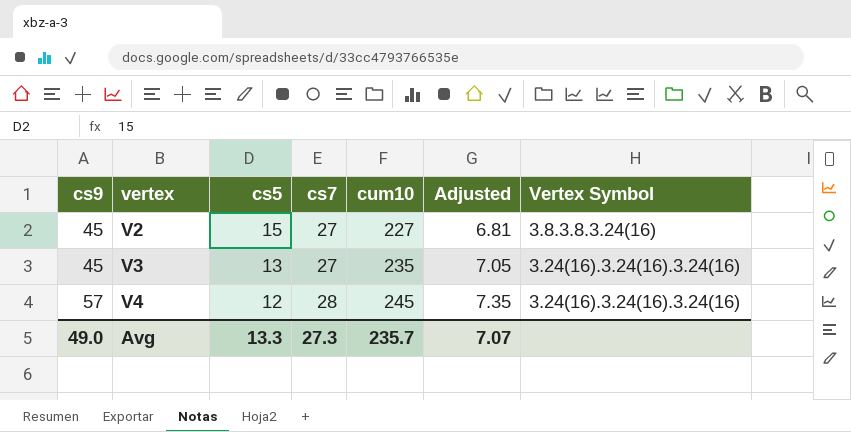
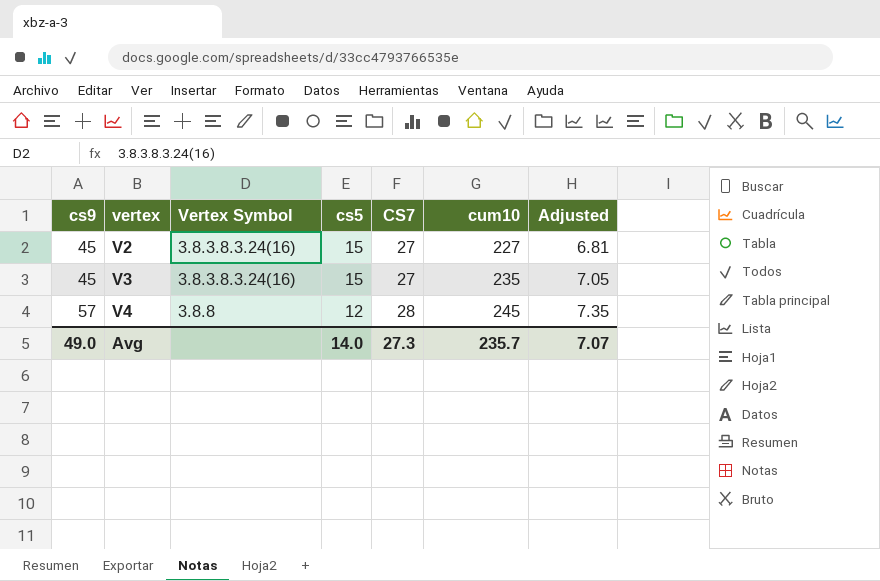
column Vertex Symbol | position: 7 -> 3
column name: cs7 -> CS7
V3 | Vertex Symbol: 3.24(16).3.24(16).3.24(16) -> 3.8.3.8.3.24(16)
V3 | cs5: 13 -> 15
V4 | Vertex Symbol: 3.24(16).3.24(16).3.24(16) -> 3.8.8
Avg | cs5: 13.3 -> 14.0

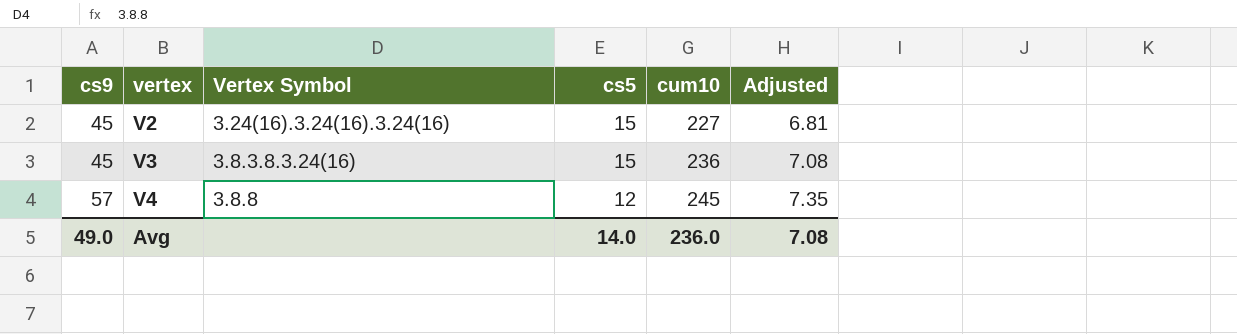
column CS7 | position: 5 -> none
V2 | Vertex Symbol: 3.8.3.8.3.24(16) -> 3.24(16).3.24(16).3.24(16)
V3 | cum10: 235 -> 236
V3 | Adjusted: 7.05 -> 7.08
Avg | cum10: 235.7 -> 236.0
Avg | Adjusted: 7.07 -> 7.08

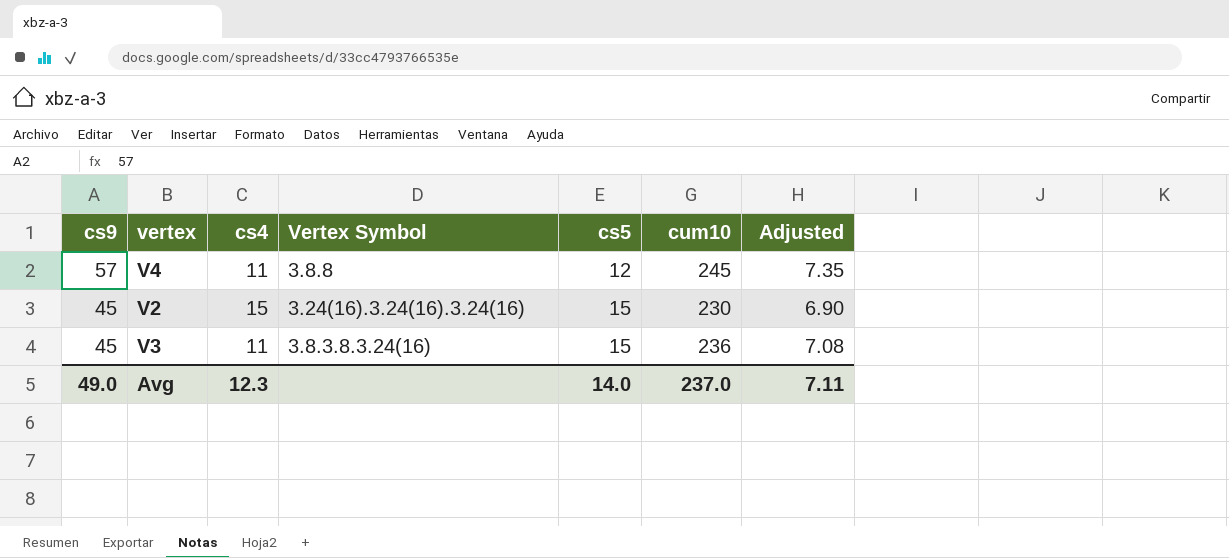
row order: cs9 ascending -> cs9 descending
column cs4 | position: none -> 3
V2 | cum10: 227 -> 230
V2 | Adjusted: 6.81 -> 6.90
Avg | cum10: 236.0 -> 237.0
Avg | Adjusted: 7.08 -> 7.11

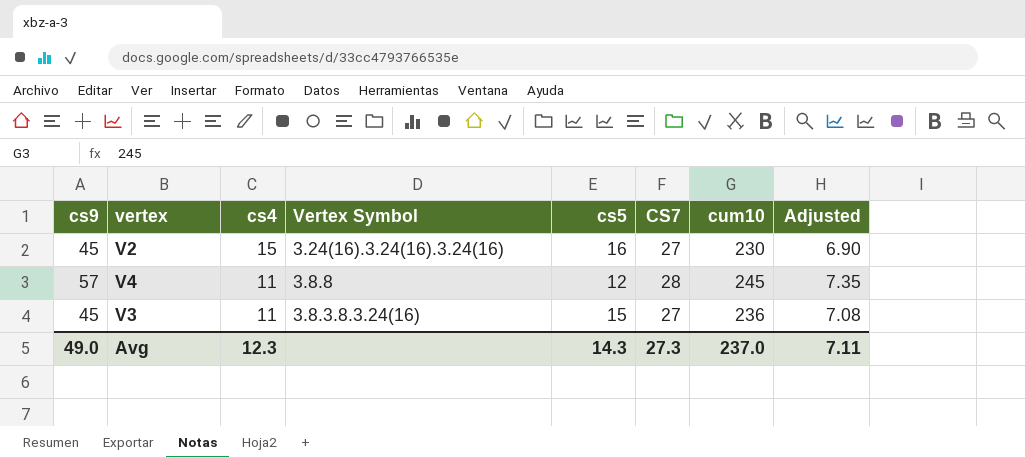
row order: cs9 descending -> cs4 descending
column CS7 | position: none -> 6
V2 | cs5: 15 -> 16
Avg | cs5: 14.0 -> 14.3

